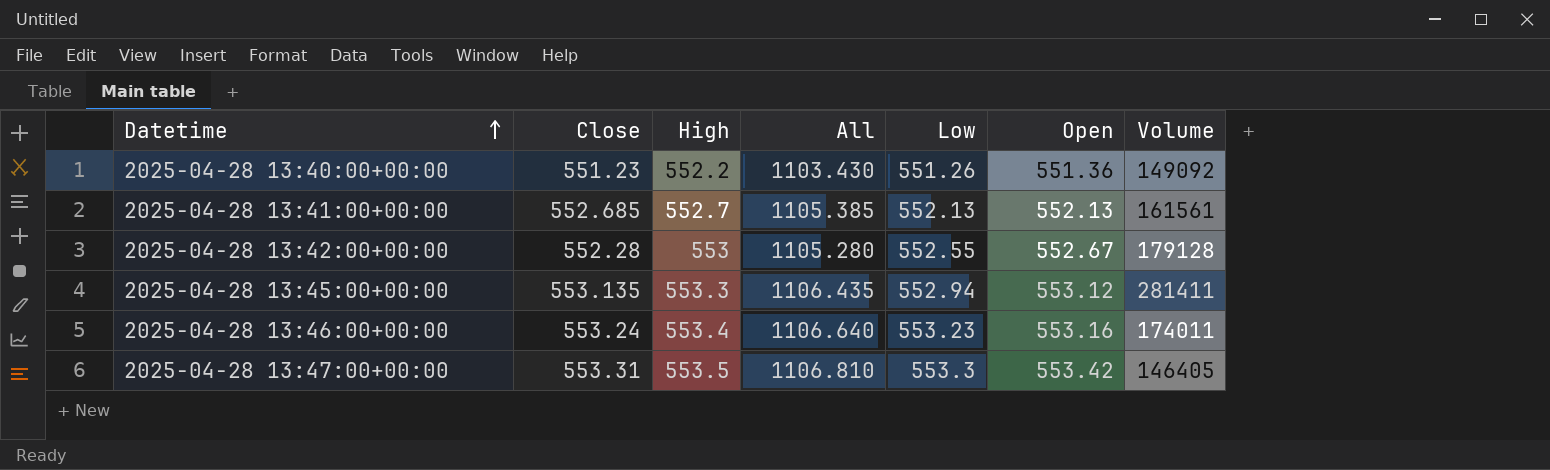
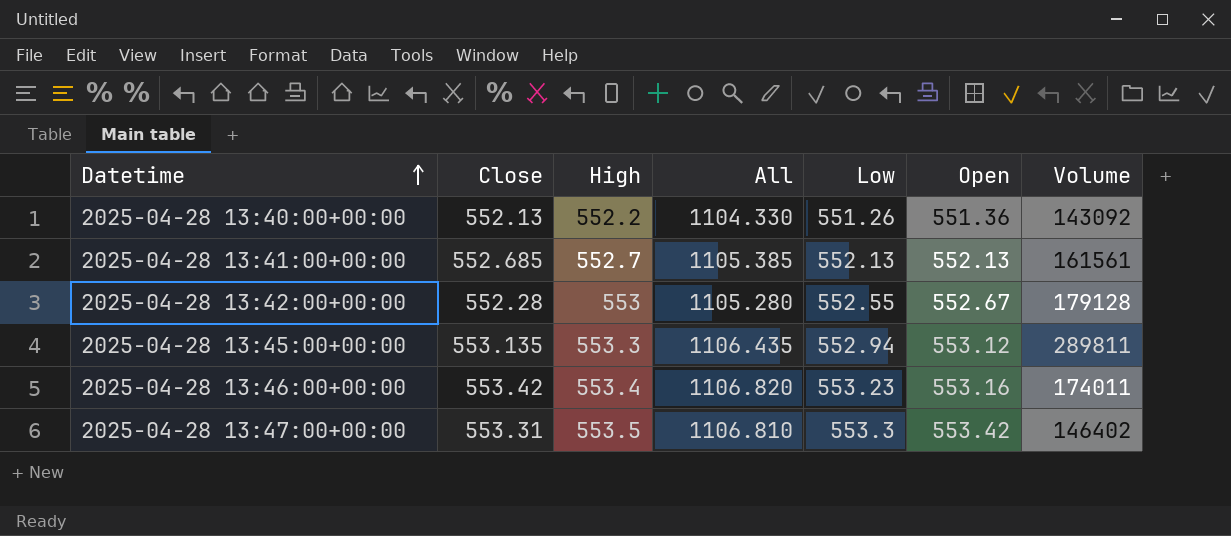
2025-04-28 13:40:00+00:00 | Close: 551.23 -> 552.13
2025-04-28 13:40:00+00:00 | All: 1103.430 -> 1104.330
2025-04-28 13:40:00+00:00 | Volume: 149092 -> 143092
2025-04-28 13:45:00+00:00 | Volume: 281411 -> 289811
2025-04-28 13:46:00+00:00 | Close: 553.24 -> 553.42
2025-04-28 13:46:00+00:00 | All: 1106.640 -> 1106.820
2025-04-28 13:47:00+00:00 | Volume: 146405 -> 146402

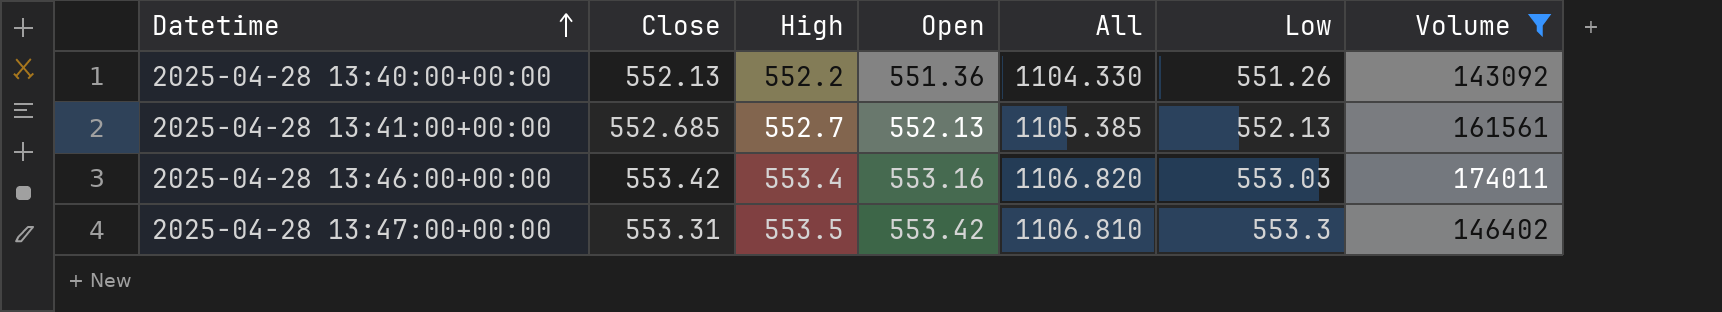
filter: none -> Volume <= 174011
column Open | position: 6 -> 4
2025-04-28 13:46:00+00:00 | Low: 553.23 -> 553.03

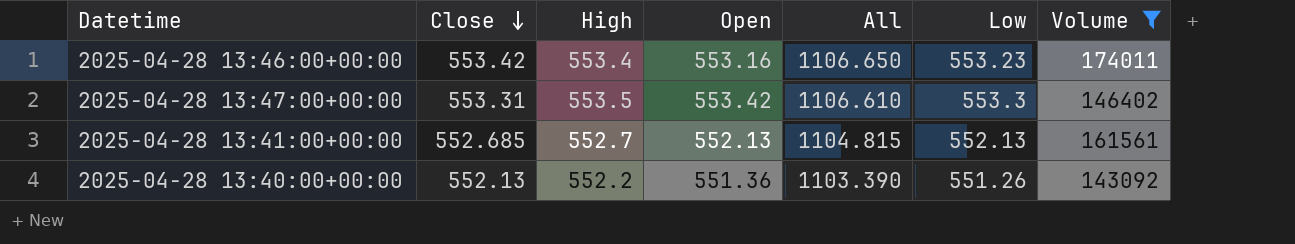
row order: Datetime ascending -> Close descending
column All | formula: [Close] + [High] -> [Close] + [Low]
2025-04-28 13:46:00+00:00 | Low: 553.03 -> 553.23

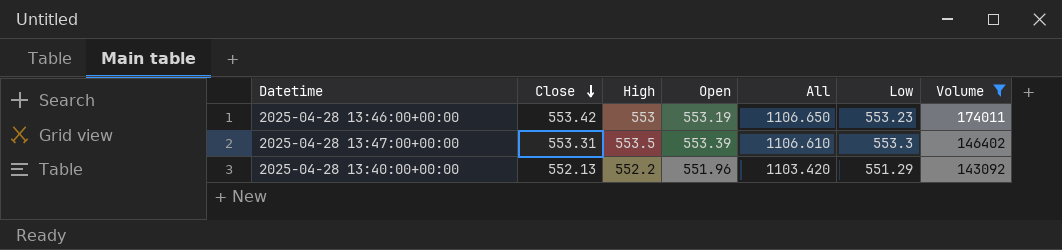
row 2025-04-28 13:41:00+00:00: 552.685 | 552.7 | 552.13 | 1104.815 | 552.13 | 161561 -> none
2025-04-28 13:46:00+00:00 | High: 553.4 -> 553
2025-04-28 13:46:00+00:00 | Open: 553.16 -> 553.19
2025-04-28 13:47:00+00:00 | Open: 553.42 -> 553.39
2025-04-28 13:40:00+00:00 | Open: 551.36 -> 551.96
2025-04-28 13:40:00+00:00 | All: 1103.390 -> 1103.420
2025-04-28 13:40:00+00:00 | Low: 551.26 -> 551.29

